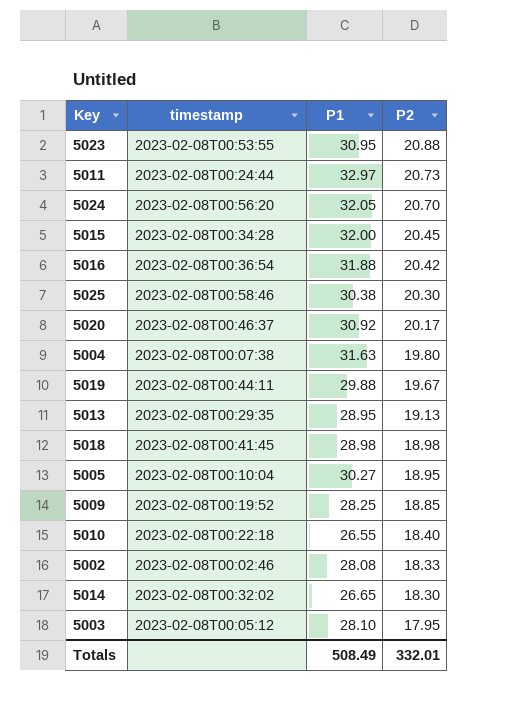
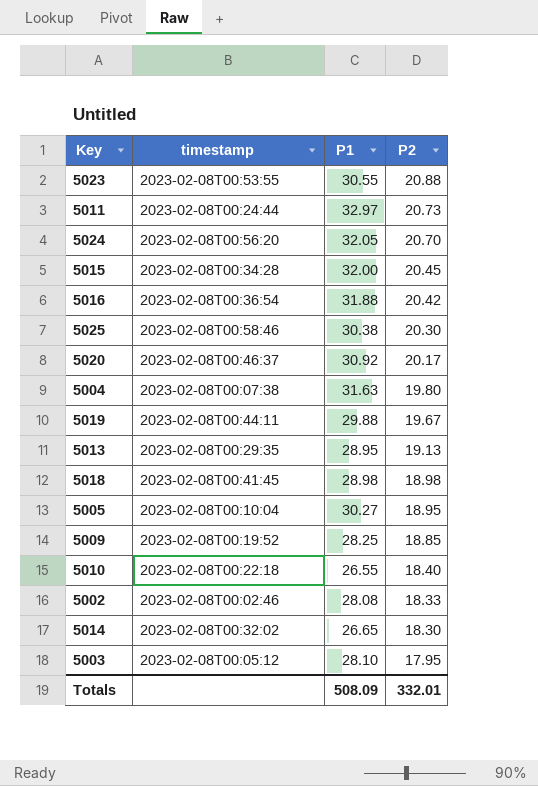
5023 | P1: 30.95 -> 30.55
Totals | P1: 508.49 -> 508.09

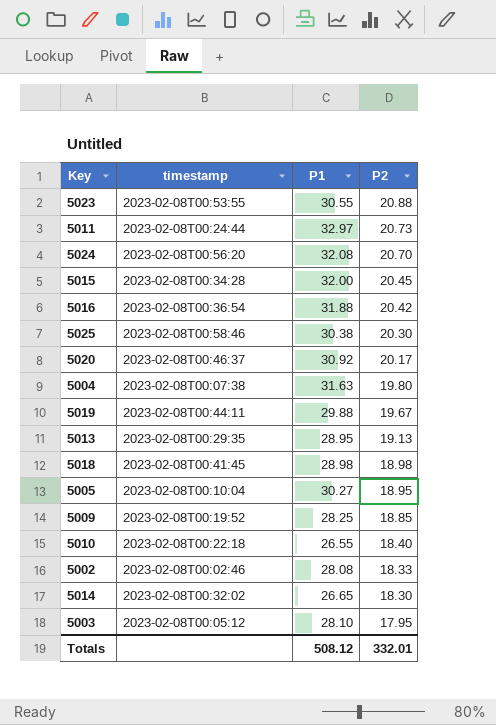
5024 | P1: 32.05 -> 32.08
Totals | P1: 508.09 -> 508.12

